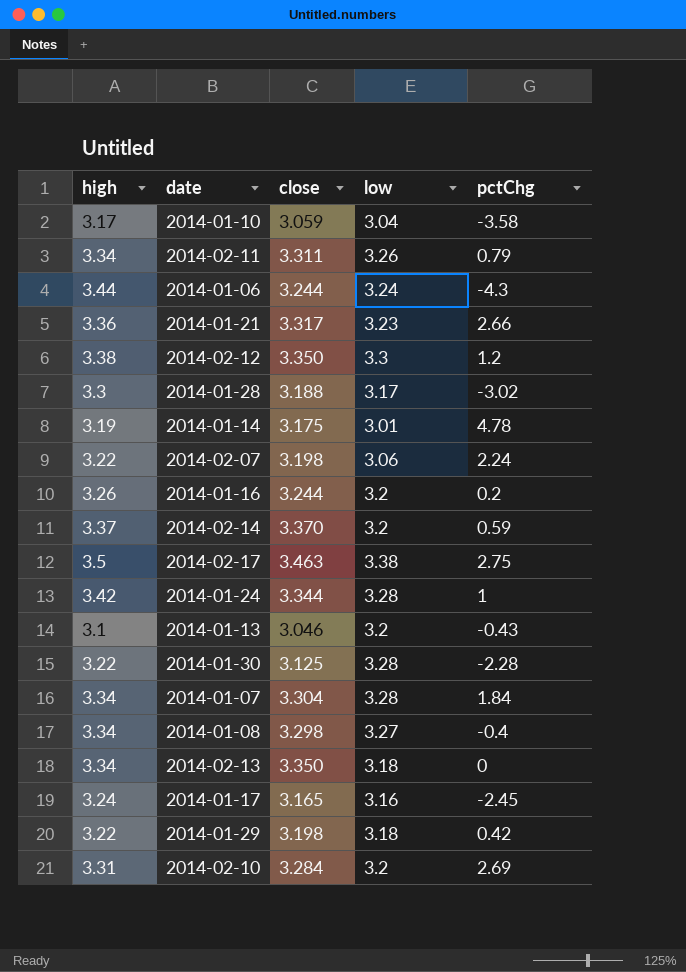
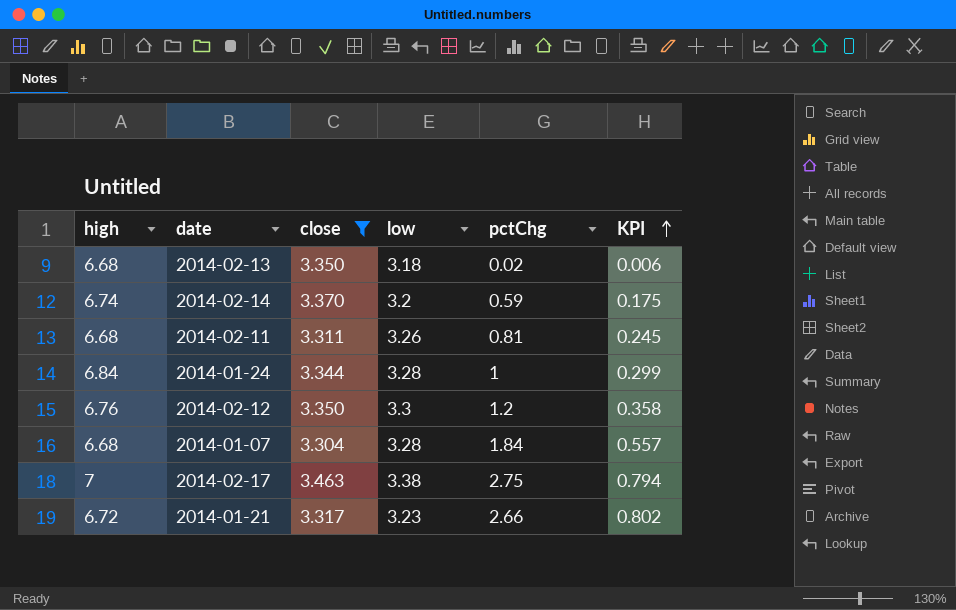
filter: none -> close >= 3.304
row order: none -> KPI ascending
column KPI | formula: none -> [pctChg] / [close]
2014-02-13 | high: 3.34 -> 6.68
2014-02-13 | pctChg: 0 -> 0.02
2014-02-14 | high: 3.37 -> 6.74
2014-02-11 | high: 3.34 -> 6.68
2014-02-11 | pctChg: 0.79 -> 0.81
2014-01-24 | high: 3.42 -> 6.84
2014-02-12 | high: 3.38 -> 6.76
2014-01-07 | high: 3.34 -> 6.68
2014-02-17 | high: 3.5 -> 7
2014-01-21 | high: 3.36 -> 6.72

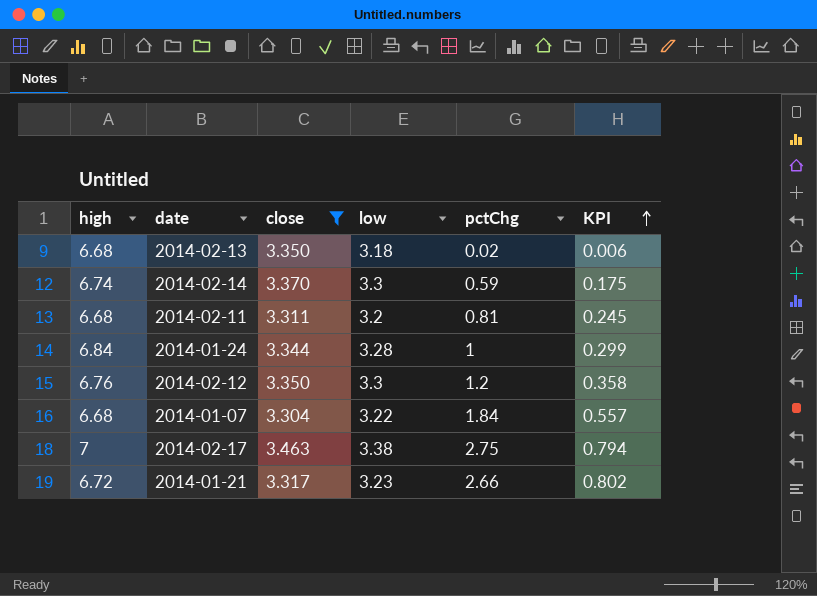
2014-02-14 | low: 3.2 -> 3.3
2014-02-11 | low: 3.26 -> 3.2
2014-01-07 | low: 3.28 -> 3.22

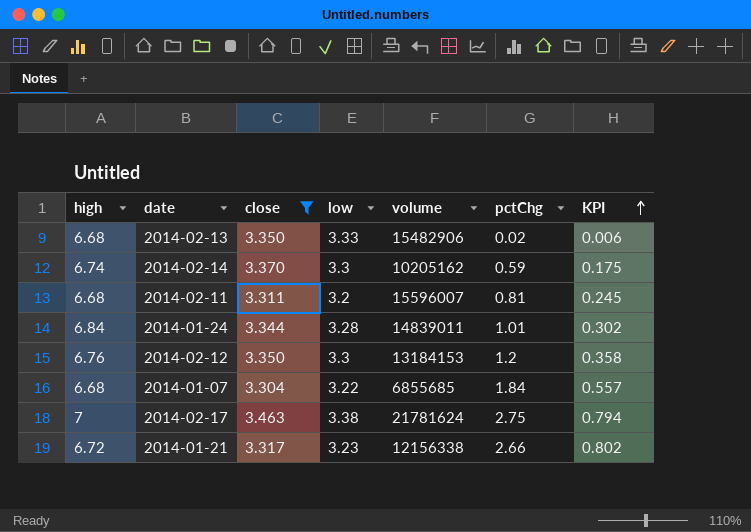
column volume | position: none -> 5
2014-02-13 | low: 3.18 -> 3.33
2014-01-24 | pctChg: 1 -> 1.01
2014-01-24 | KPI: 0.299 -> 0.302

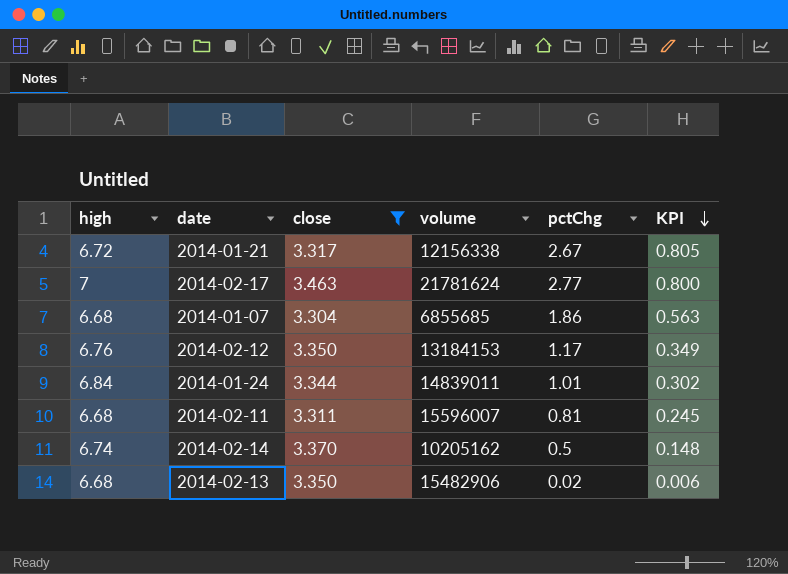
row order: KPI ascending -> KPI descending
column low | position: 4 -> none
2014-01-21 | pctChg: 2.66 -> 2.67
2014-01-21 | KPI: 0.802 -> 0.805
2014-02-17 | pctChg: 2.75 -> 2.77
2014-02-17 | KPI: 0.794 -> 0.800
2014-01-07 | pctChg: 1.84 -> 1.86
2014-01-07 | KPI: 0.557 -> 0.563
2014-02-12 | pctChg: 1.2 -> 1.17
2014-02-12 | KPI: 0.358 -> 0.349
2014-02-14 | pctChg: 0.59 -> 0.5
2014-02-14 | KPI: 0.175 -> 0.148

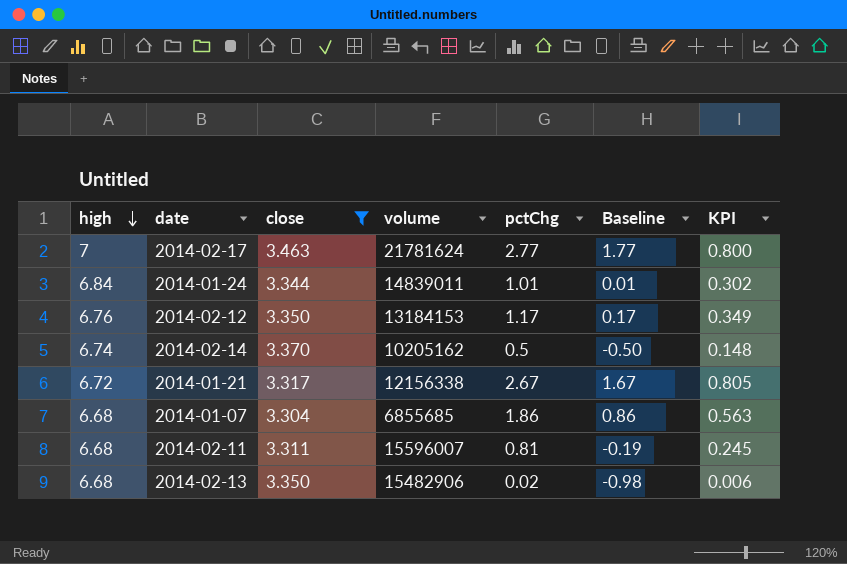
row order: KPI descending -> high descending
column Baseline | formula: none -> [pctChg] - 1

